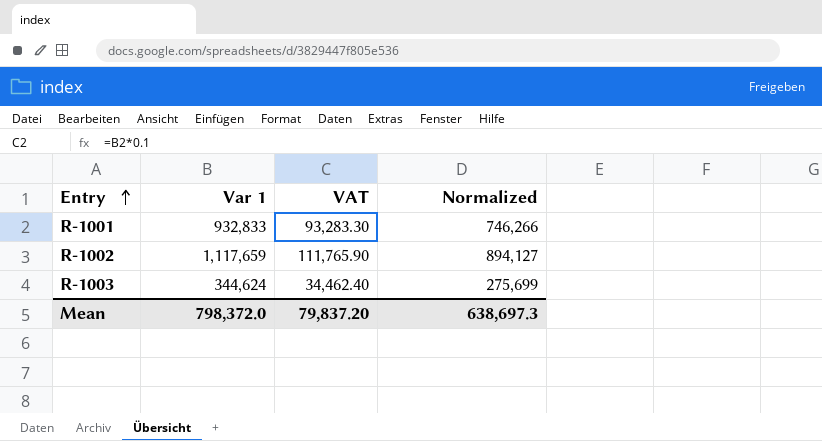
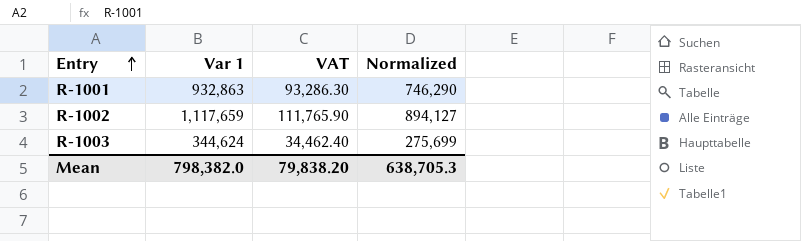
R-1001 | Var 1: 932,833 -> 932,863
R-1001 | VAT: 93,283.30 -> 93,286.30
R-1001 | Normalized: 746,266 -> 746,290
Mean | Var 1: 798,372.0 -> 798,382.0
Mean | VAT: 79,837.20 -> 79,838.20
Mean | Normalized: 638,697.3 -> 638,705.3

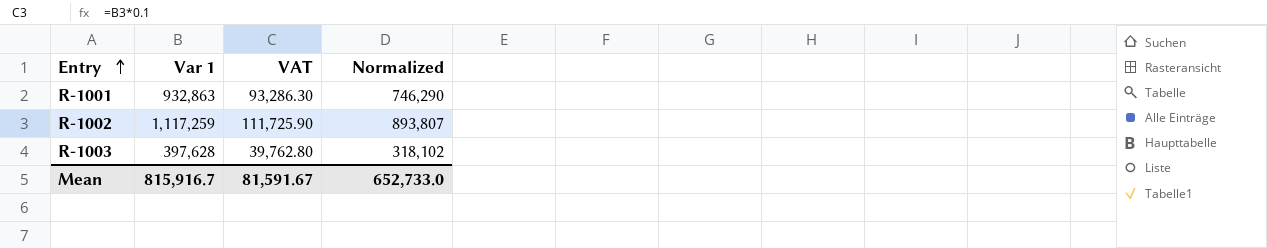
R-1002 | Var 1: 1,117,659 -> 1,117,259
R-1002 | VAT: 111,765.90 -> 111,725.90
R-1002 | Normalized: 894,127 -> 893,807
R-1003 | Var 1: 344,624 -> 397,628
R-1003 | VAT: 34,462.40 -> 39,762.80
R-1003 | Normalized: 275,699 -> 318,102
Mean | Var 1: 798,382.0 -> 815,916.7
Mean | VAT: 79,838.20 -> 81,591.67
Mean | Normalized: 638,705.3 -> 652,733.0

